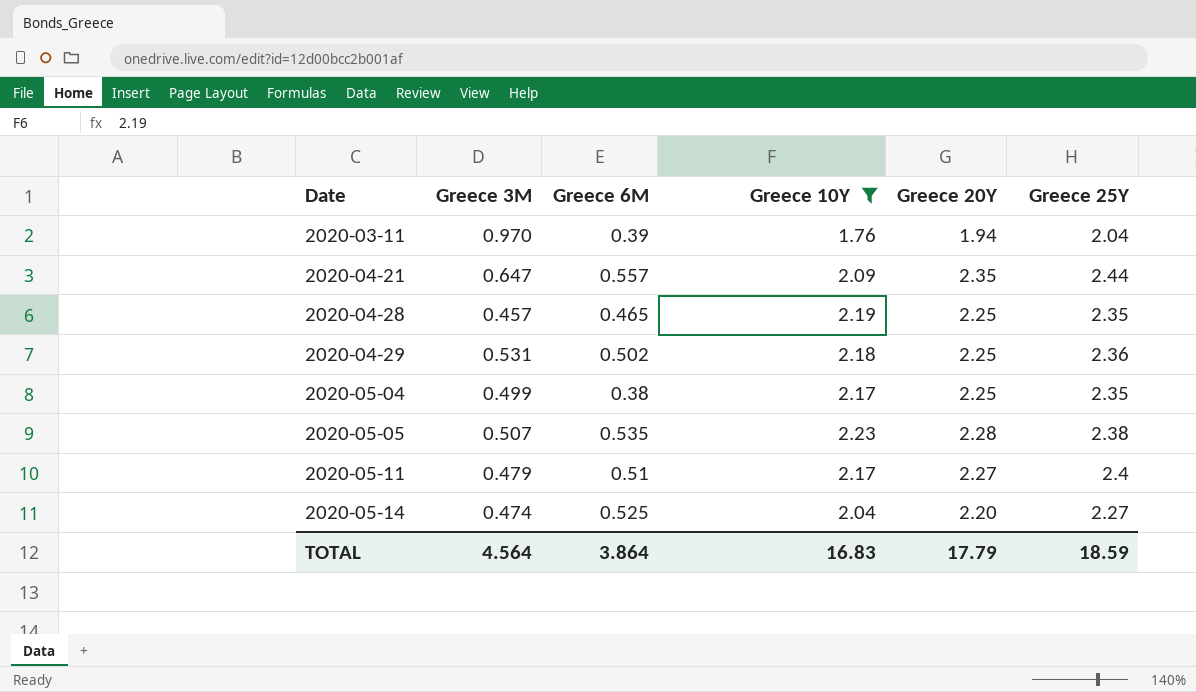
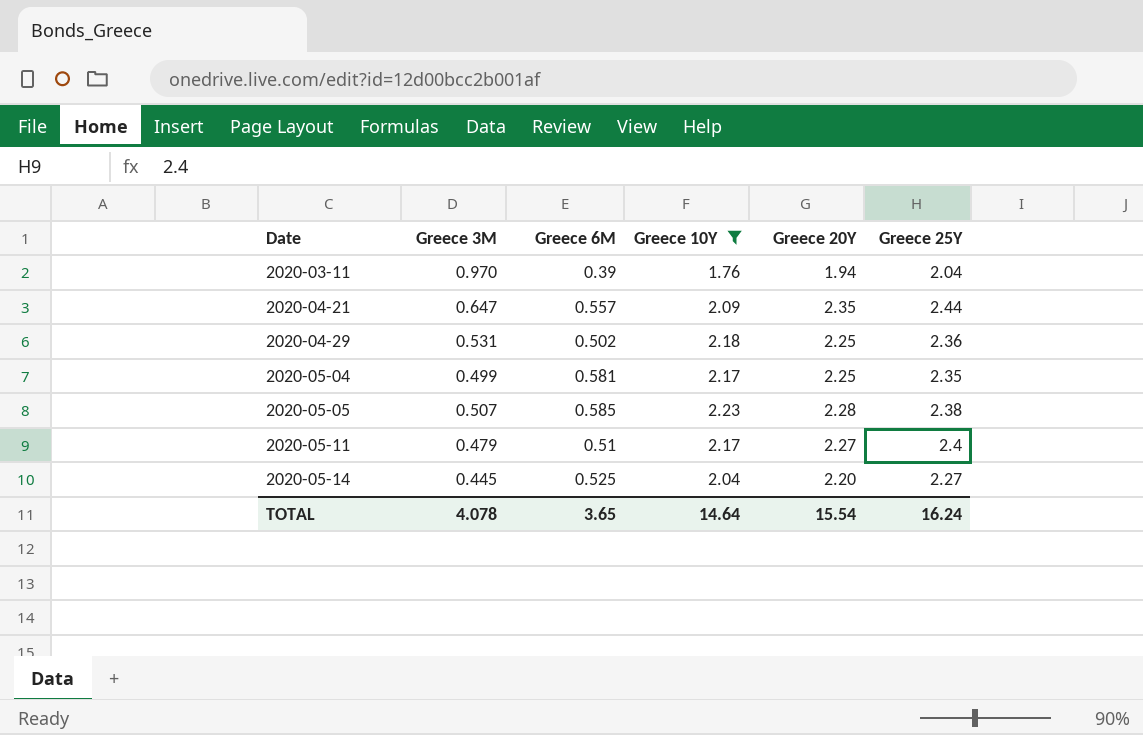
row 2020-04-28: 0.457 | 0.465 | 2.19 | 2.25 | 2.35 -> none
2020-05-04 | Greece 6M: 0.38 -> 0.581
2020-05-05 | Greece 6M: 0.535 -> 0.585
2020-05-14 | Greece 3M: 0.474 -> 0.445
TOTAL | Greece 3M: 4.564 -> 4.078
TOTAL | Greece 6M: 3.864 -> 3.65
TOTAL | Greece 10Y: 16.83 -> 14.64
TOTAL | Greece 20Y: 17.79 -> 15.54
TOTAL | Greece 25Y: 18.59 -> 16.24

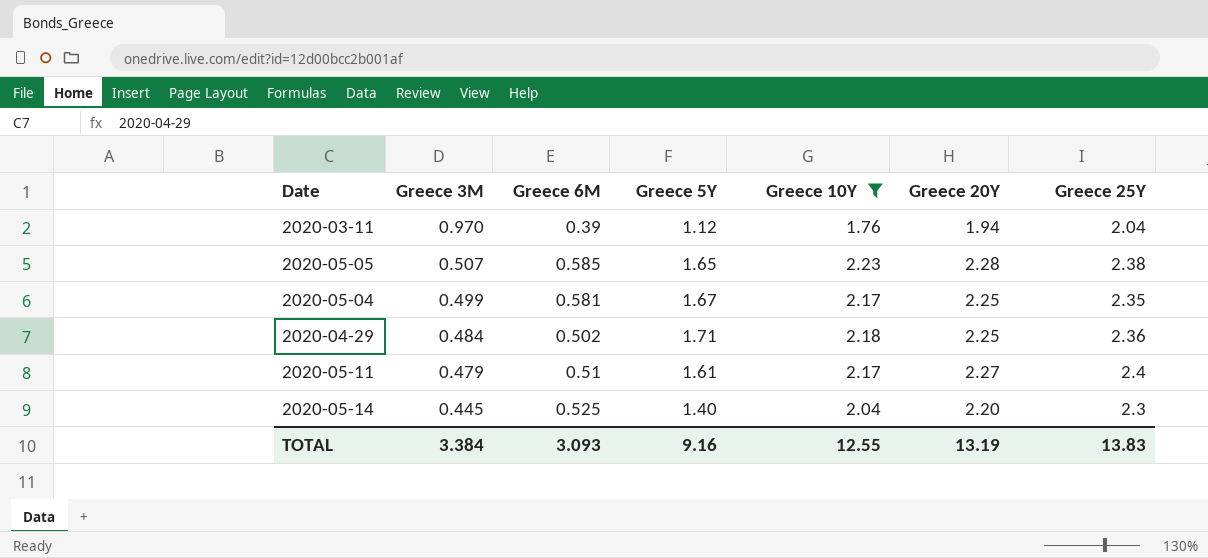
row order: Date ascending -> Greece 3M descending
column Greece 5Y | position: none -> 4
row 2020-04-21: 0.647 | 0.557 | 2.09 | 2.35 | 2.44 -> none
2020-04-29 | Greece 3M: 0.531 -> 0.484
2020-05-14 | Greece 25Y: 2.27 -> 2.3
TOTAL | Greece 3M: 4.078 -> 3.384
TOTAL | Greece 6M: 3.65 -> 3.093
TOTAL | Greece 10Y: 14.64 -> 12.55
TOTAL | Greece 20Y: 15.54 -> 13.19
TOTAL | Greece 25Y: 16.24 -> 13.83

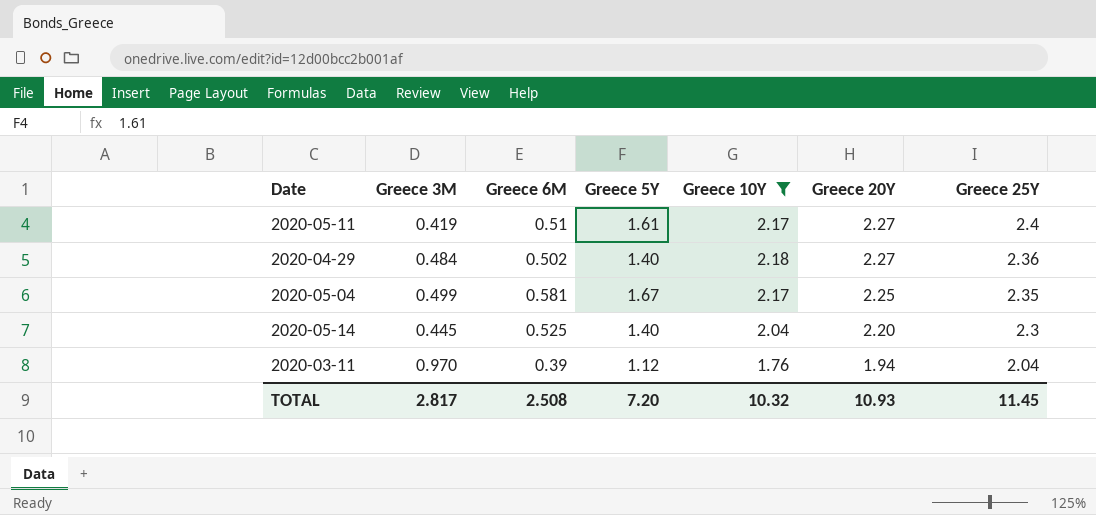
row order: Greece 3M descending -> Greece 20Y descending
row 2020-05-05: 0.507 | 0.585 | 1.65 | 2.23 | 2.28 | 2.38 -> none
2020-05-11 | Greece 3M: 0.479 -> 0.419
2020-04-29 | Greece 5Y: 1.71 -> 1.40
2020-04-29 | Greece 20Y: 2.25 -> 2.27
TOTAL | Greece 3M: 3.384 -> 2.817
TOTAL | Greece 6M: 3.093 -> 2.508
TOTAL | Greece 5Y: 9.16 -> 7.20
TOTAL | Greece 10Y: 12.55 -> 10.32
TOTAL | Greece 20Y: 13.19 -> 10.93
TOTAL | Greece 25Y: 13.83 -> 11.45

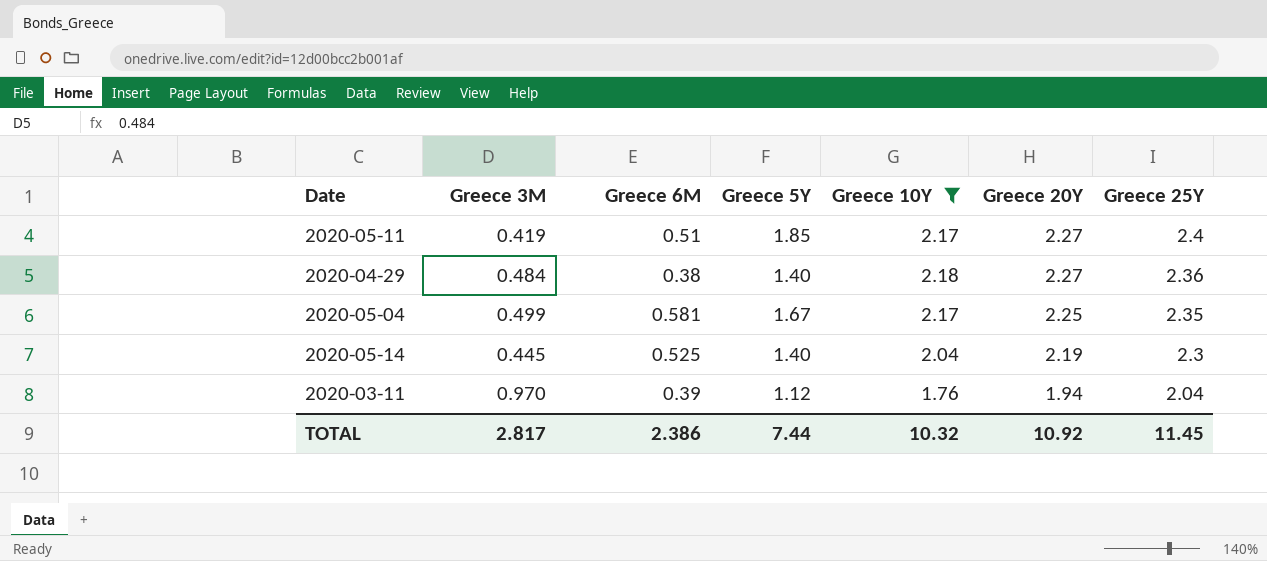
2020-05-11 | Greece 5Y: 1.61 -> 1.85
2020-04-29 | Greece 6M: 0.502 -> 0.38
2020-05-14 | Greece 20Y: 2.20 -> 2.19
TOTAL | Greece 6M: 2.508 -> 2.386
TOTAL | Greece 5Y: 7.20 -> 7.44
TOTAL | Greece 20Y: 10.93 -> 10.92

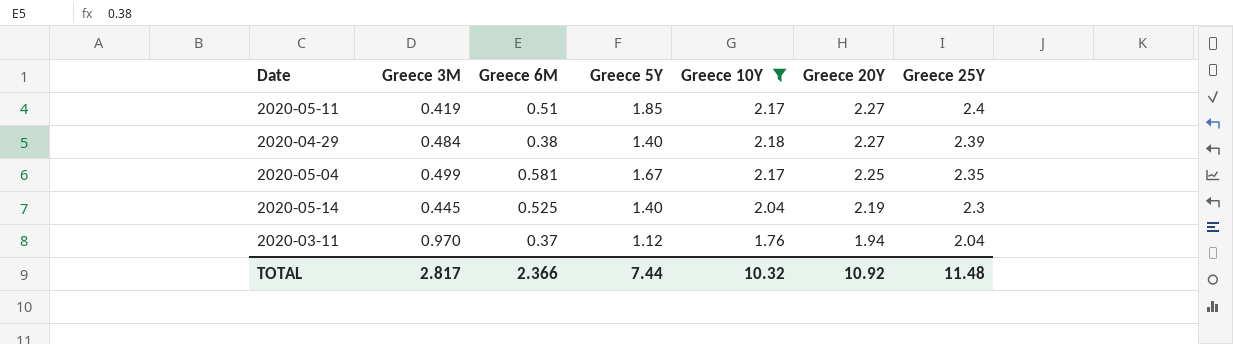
2020-04-29 | Greece 25Y: 2.36 -> 2.39
2020-03-11 | Greece 6M: 0.39 -> 0.37
TOTAL | Greece 6M: 2.386 -> 2.366
TOTAL | Greece 25Y: 11.45 -> 11.48

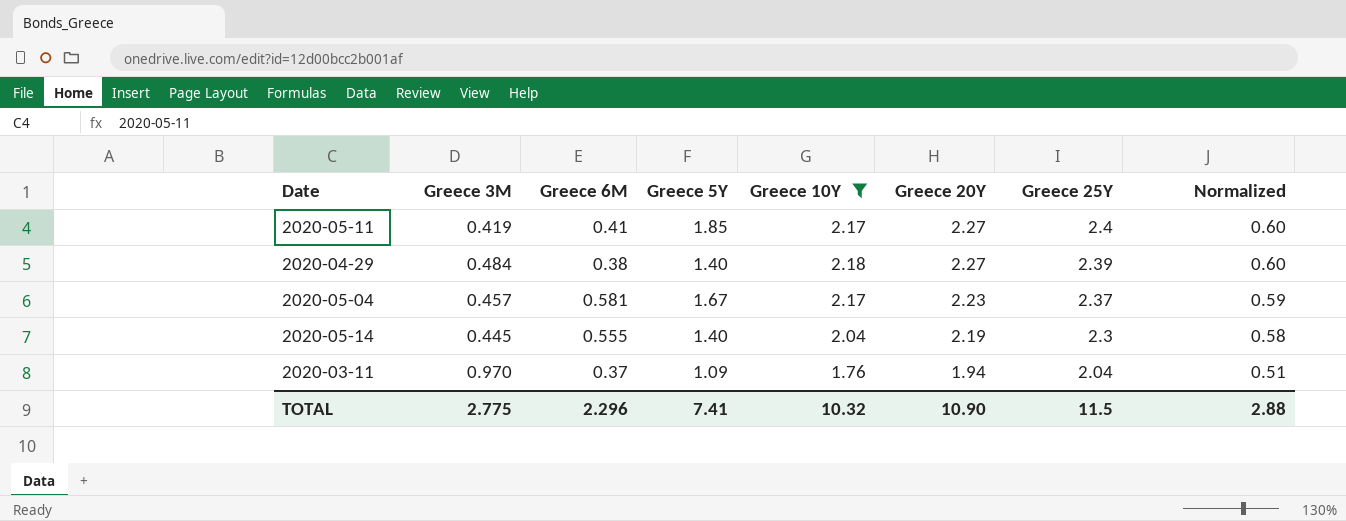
column Normalized | formula: none -> [Greece 25Y] * 0.25
2020-05-11 | Greece 6M: 0.51 -> 0.41
2020-05-04 | Greece 3M: 0.499 -> 0.457
2020-05-04 | Greece 20Y: 2.25 -> 2.23
2020-05-04 | Greece 25Y: 2.35 -> 2.37
2020-05-14 | Greece 6M: 0.525 -> 0.555
2020-03-11 | Greece 5Y: 1.12 -> 1.09
TOTAL | Greece 3M: 2.817 -> 2.775
TOTAL | Greece 6M: 2.366 -> 2.296
TOTAL | Greece 5Y: 7.44 -> 7.41
TOTAL | Greece 20Y: 10.92 -> 10.90
TOTAL | Greece 25Y: 11.48 -> 11.5

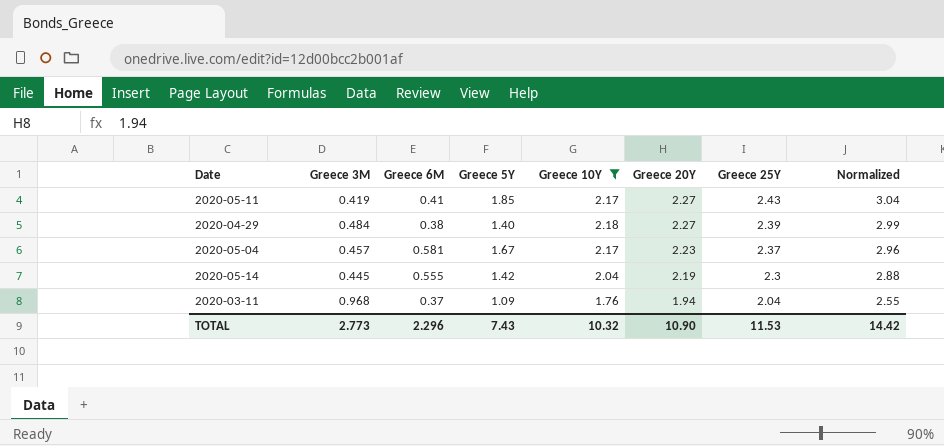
column Normalized | formula: [Greece 25Y] * 0.25 -> [Greece 25Y] * 1.25
2020-05-11 | Greece 25Y: 2.4 -> 2.43
2020-05-14 | Greece 5Y: 1.40 -> 1.42
2020-03-11 | Greece 3M: 0.970 -> 0.968
TOTAL | Greece 3M: 2.775 -> 2.773
TOTAL | Greece 5Y: 7.41 -> 7.43
TOTAL | Greece 25Y: 11.5 -> 11.53
TOTAL | Normalized: 2.88 -> 14.42

